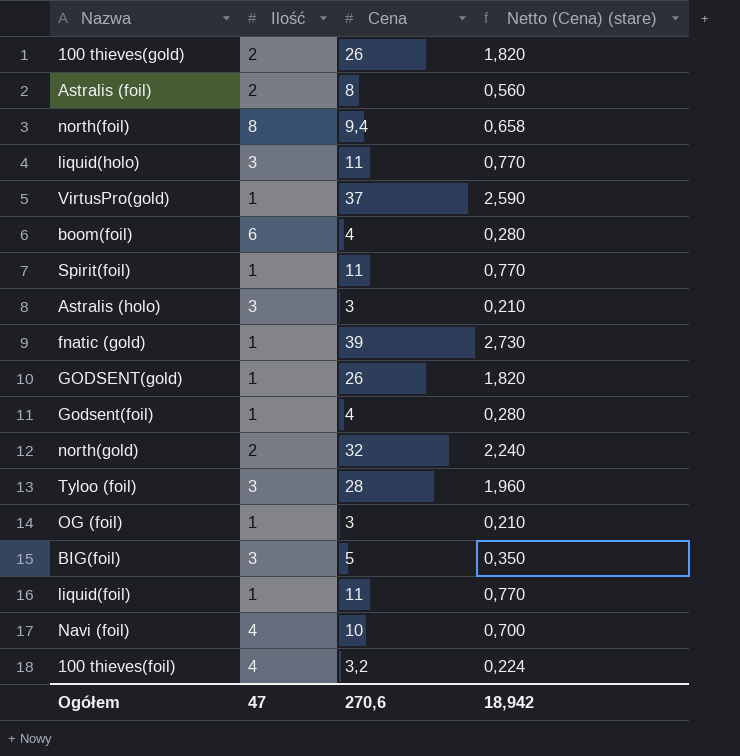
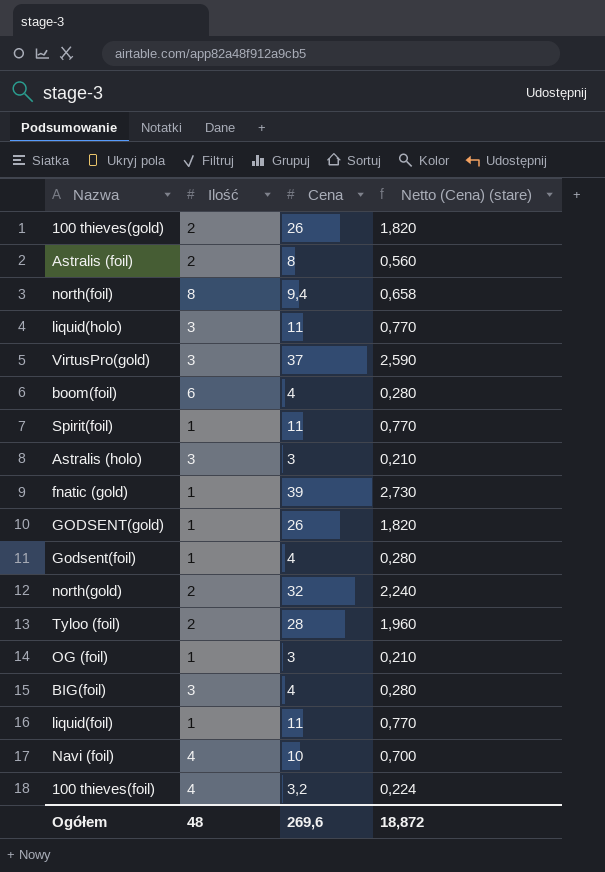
VirtusPro(gold) | Ilość: 1 -> 3
Tyloo (foil) | Ilość: 3 -> 2
BIG(foil) | Cena: 5 -> 4
BIG(foil) | Netto (Cena) (stare): 0,350 -> 0,280
Ogółem | Ilość: 47 -> 48
Ogółem | Cena: 270,6 -> 269,6
Ogółem | Netto (Cena) (stare): 18,942 -> 18,872

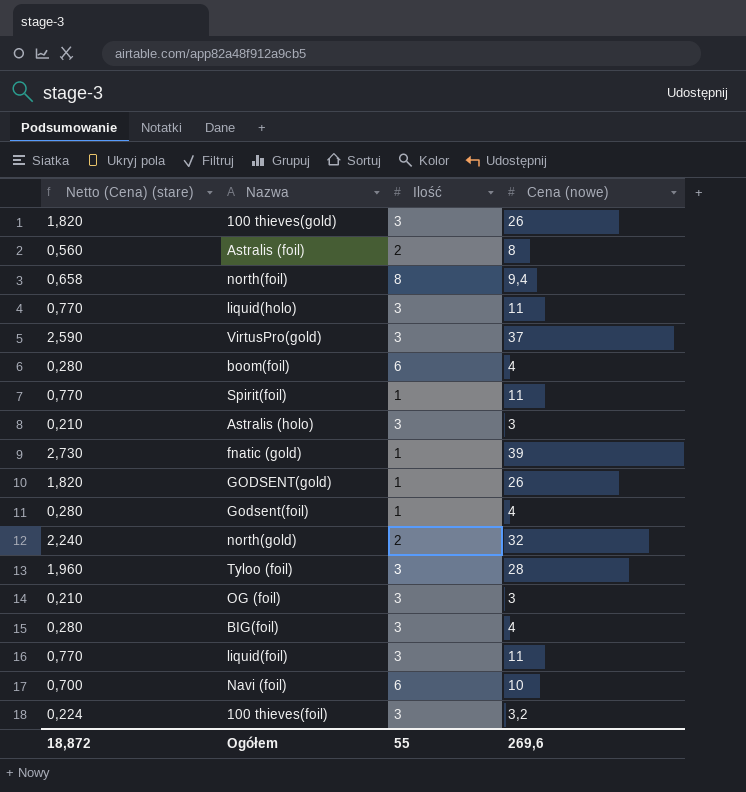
column Netto (Cena) (stare) | position: 4 -> 1
column name: Cena -> Cena (nowe)
100 thieves(gold) | Ilość: 2 -> 3
Tyloo (foil) | Ilość: 2 -> 3
OG (foil) | Ilość: 1 -> 3
liquid(foil) | Ilość: 1 -> 3
Navi (foil) | Ilość: 4 -> 6
100 thieves(foil) | Ilość: 4 -> 3
Ogółem | Ilość: 48 -> 55

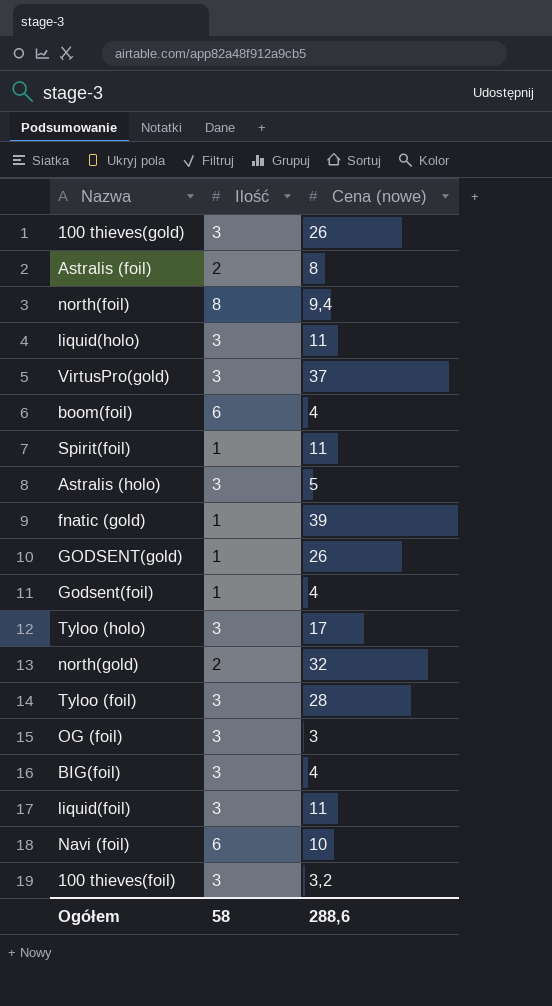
column Netto (Cena) (stare) | formula: [Cena (nowe)] * 0,07 -> none
Astralis (holo) | Cena (nowe): 3 -> 5
row Tyloo (holo): none -> 3 | 17
Ogółem | Ilość: 55 -> 58
Ogółem | Cena (nowe): 269,6 -> 288,6

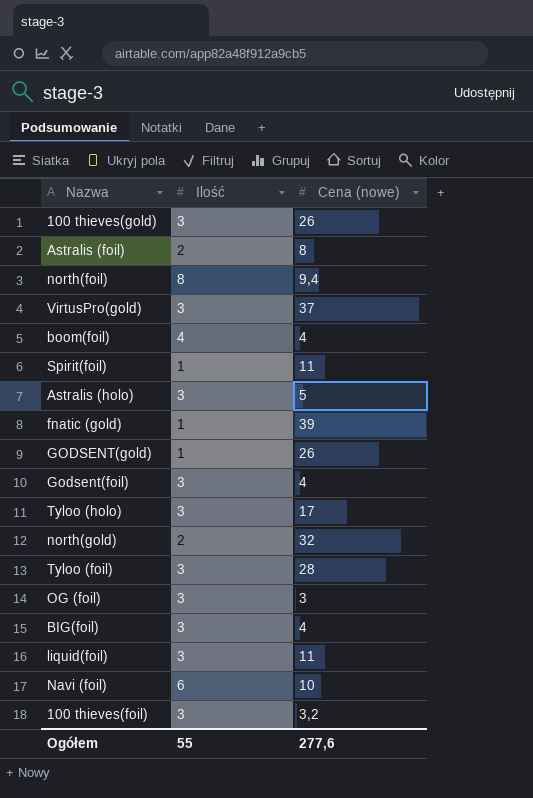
row liquid(holo): 3 | 11 -> none
boom(foil) | Ilość: 6 -> 4
Godsent(foil) | Ilość: 1 -> 3
Ogółem | Ilość: 58 -> 55
Ogółem | Cena (nowe): 288,6 -> 277,6

